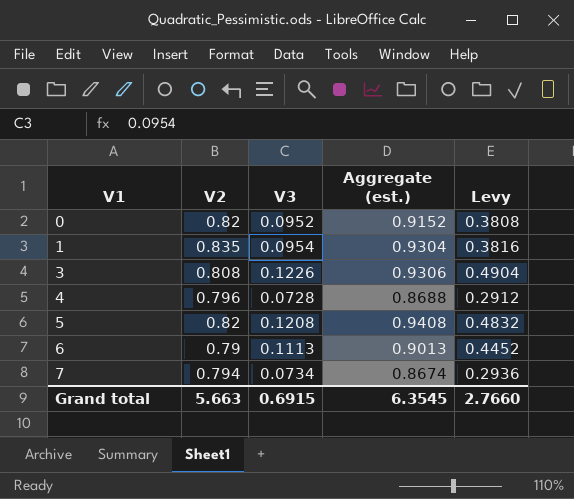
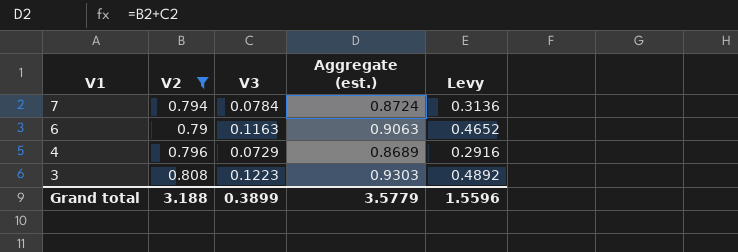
filter: none -> V2 <= 0.808
row order: V1 ascending -> V1 descending
7 | V3: 0.0734 -> 0.0784
7 | Aggregate (est.): 0.8674 -> 0.8724
7 | Levy: 0.2936 -> 0.3136
6 | V3: 0.1113 -> 0.1163
6 | Aggregate (est.): 0.9013 -> 0.9063
6 | Levy: 0.4452 -> 0.4652
4 | V3: 0.0728 -> 0.0729
4 | Aggregate (est.): 0.8688 -> 0.8689
4 | Levy: 0.2912 -> 0.2916
3 | V3: 0.1226 -> 0.1223
3 | Aggregate (est.): 0.9306 -> 0.9303
3 | Levy: 0.4904 -> 0.4892
Grand total | V2: 5.663 -> 3.188
Grand total | V3: 0.6915 -> 0.3899
Grand total | Aggregate (est.): 6.3545 -> 3.5779
Grand total | Levy: 2.7660 -> 1.5596

